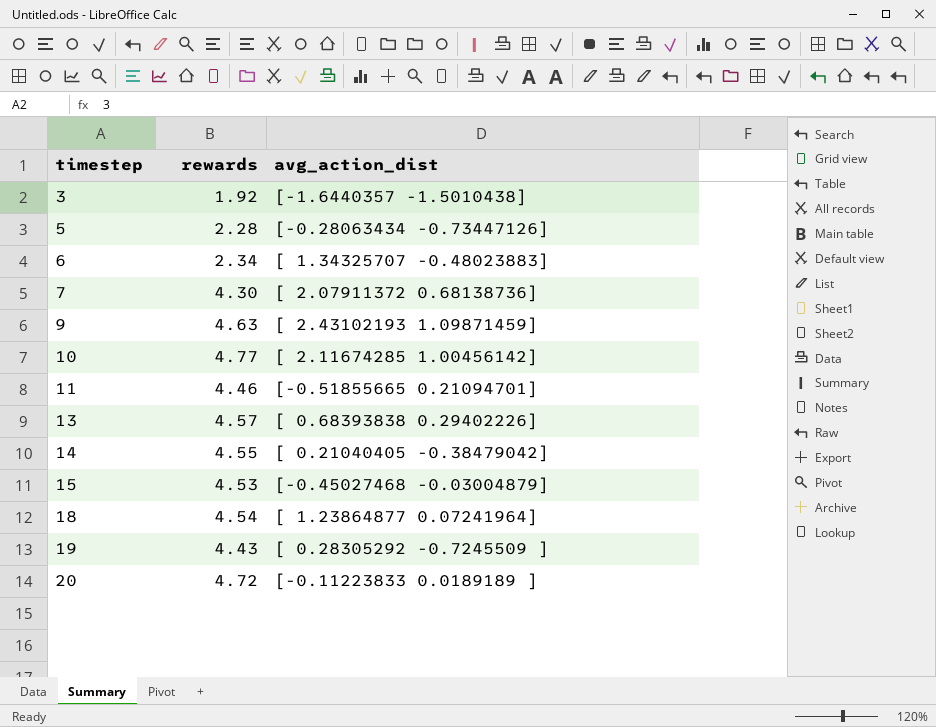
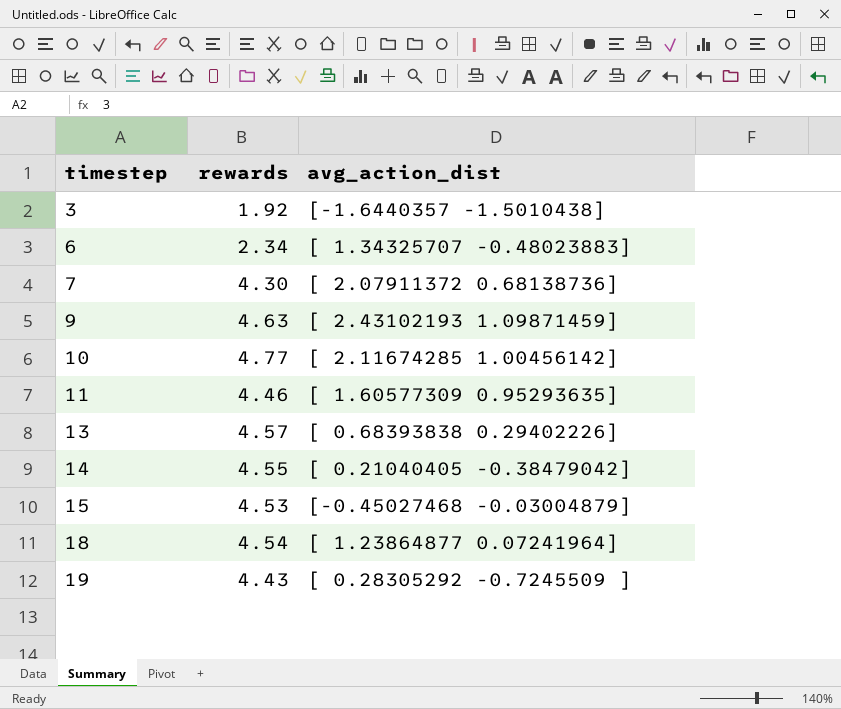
row 5: 2.28 | [-0.28063434 -0.73447126] -> none
row 20: 4.72 | [-0.11223833 0.0189189 ] -> none
11 | avg_action_dist: [-0.51855665 0.21094701] -> [ 1.60577309 0.95293635]

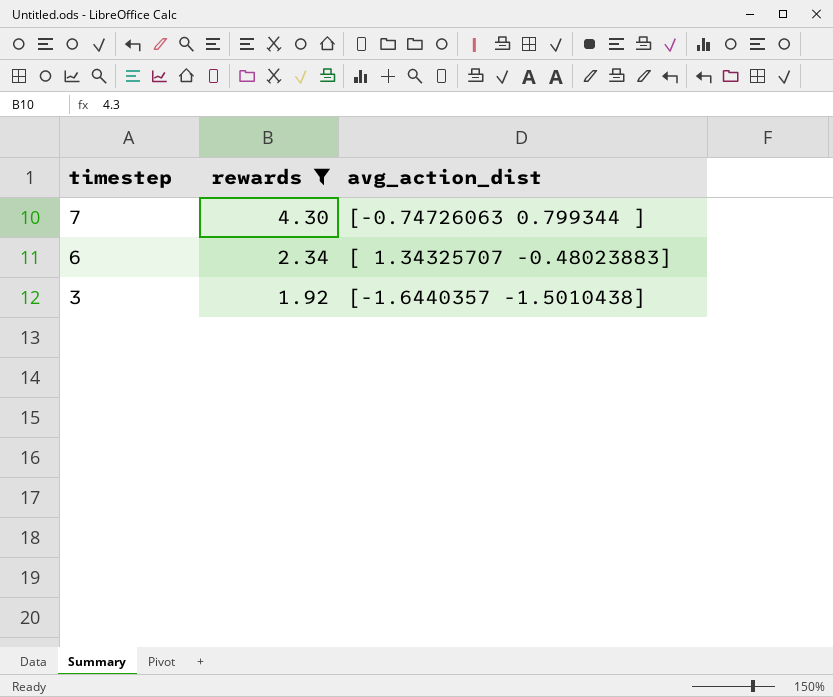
filter: none -> rewards <= 4.30
row order: timestep ascending -> timestep descending
7 | avg_action_dist: [ 2.07911372 0.68138736] -> [-0.74726063 0.799344 ]

